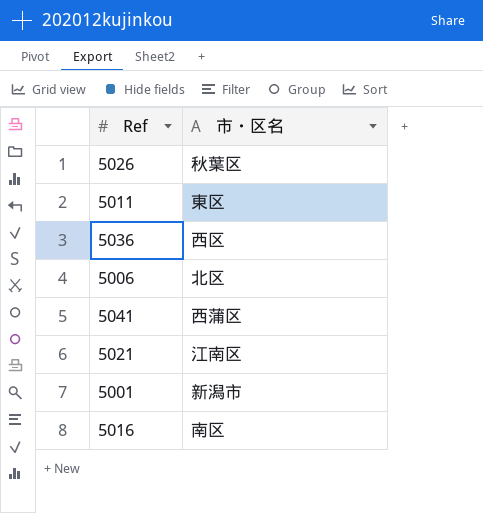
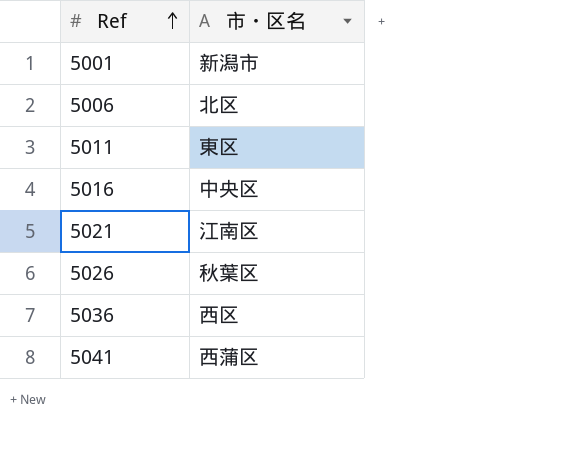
row order: none -> Ref ascending
5016 | 市・区名: 南区 -> 中央区

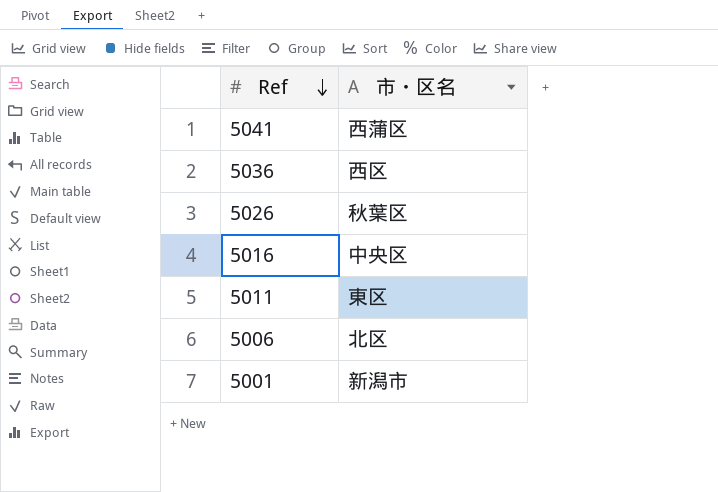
row order: Ref ascending -> Ref descending
row 5021: 江南区 -> none

